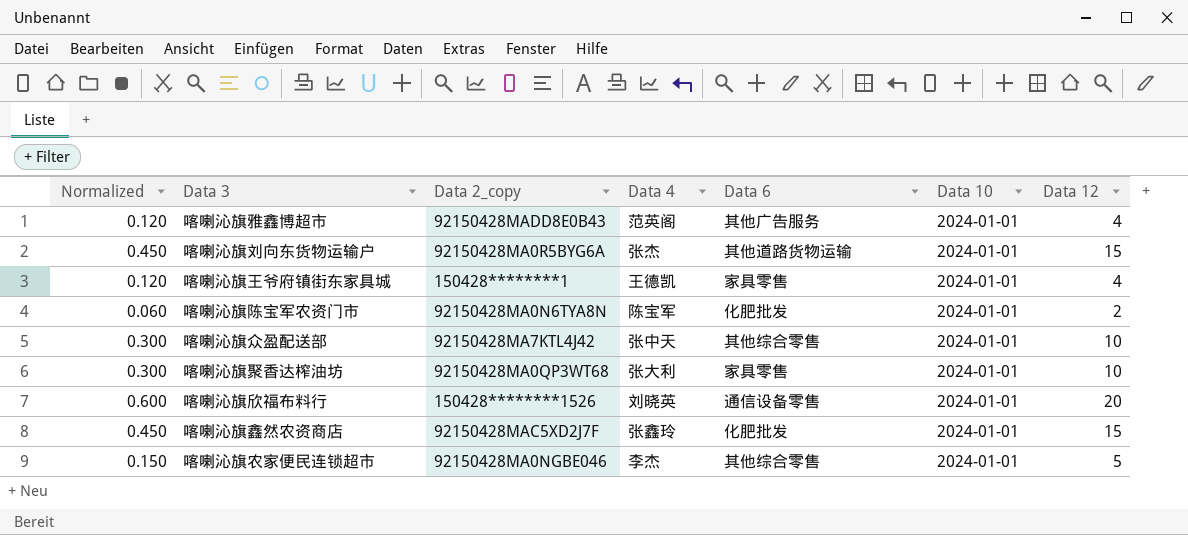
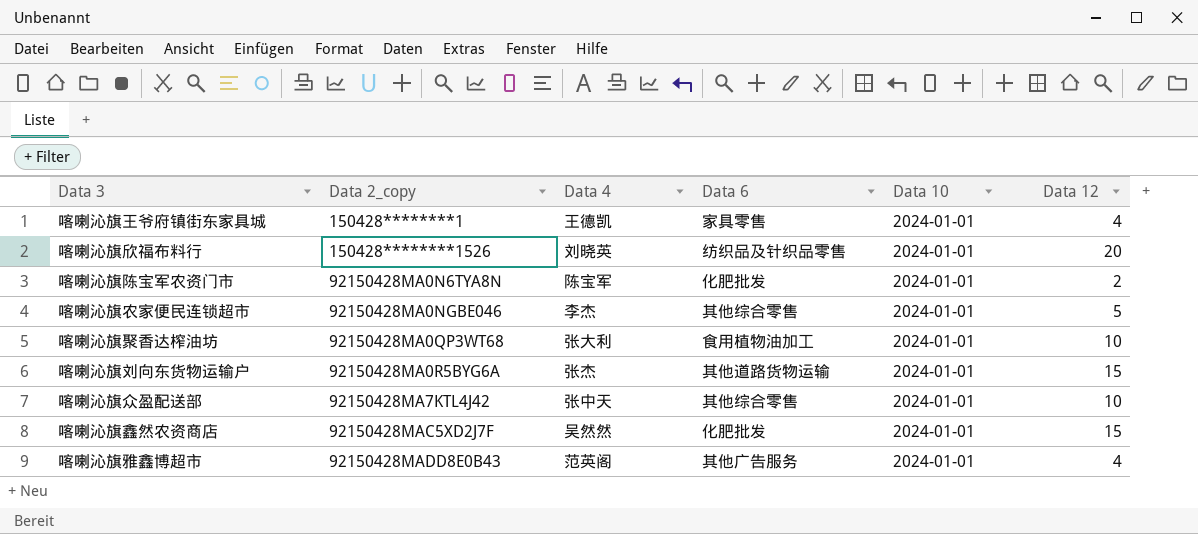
row order: none -> Data 2_copy ascending
column Normalized | formula: [Data 12] * 0.03 -> none
喀喇沁旗欣福布料行 | Data 6: 通信设备零售 -> 纺织品及针织品零售
喀喇沁旗聚香达榨油坊 | Data 6: 家具零售 -> 食用植物油加工
喀喇沁旗鑫然农资商店 | Data 4: 张鑫玲 -> 吴然然

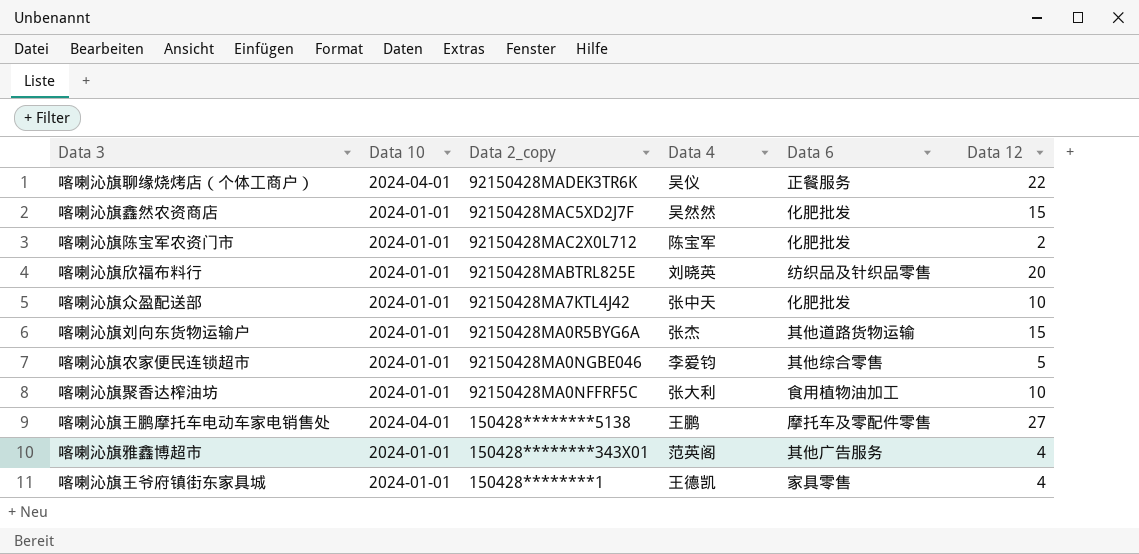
row order: Data 2_copy ascending -> Data 2_copy descending
column Data 10 | position: 5 -> 2
row 喀喇沁旗聊缘烧烤店（个体工商户）: none -> 2024-04-01 | 92150428MADEK3TR6K | 吴仪 | 正餐服务 | 22
喀喇沁旗陈宝军农资门市 | Data 2_copy: 92150428MA0N6TYA8N -> 92150428MAC2X0L712
喀喇沁旗欣福布料行 | Data 2_copy: 150428********1526 -> 92150428MABTRL825E
喀喇沁旗众盈配送部 | Data 6: 其他综合零售 -> 化肥批发
喀喇沁旗农家便民连锁超市 | Data 4: 李杰 -> 李爱钧
喀喇沁旗聚香达榨油坊 | Data 2_copy: 92150428MA0QP3WT68 -> 92150428MA0NFFRF5C
row 喀喇沁旗王鹏摩托车电动车家电销售处: none -> 2024-04-01 | 150428********5138 | 王鹏 | 摩托车及零配件零售 | 27
喀喇沁旗雅鑫博超市 | Data 2_copy: 92150428MADD8E0B43 -> 150428********343X01

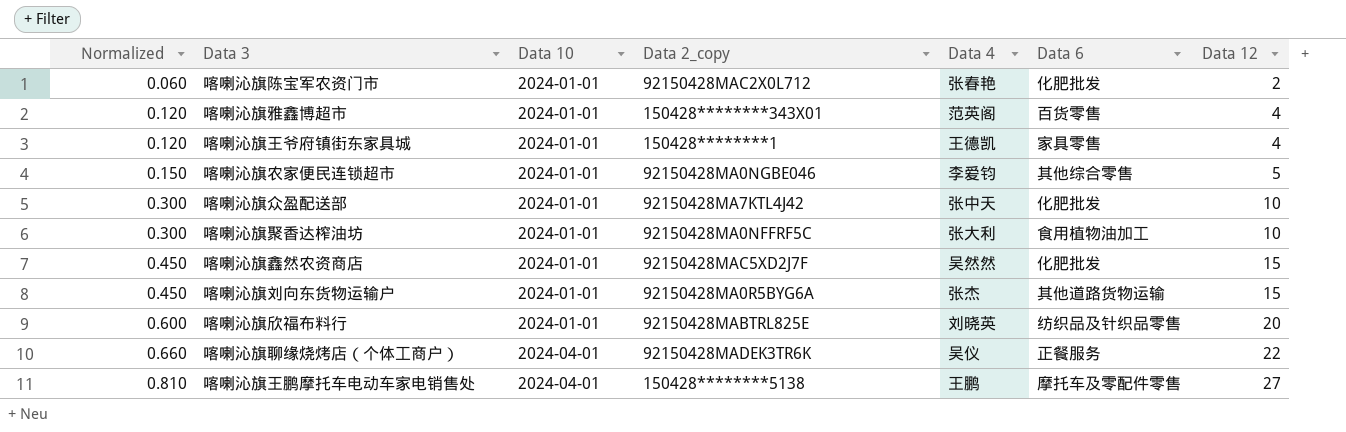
row order: Data 2_copy descending -> Normalized ascending
column Normalized | formula: none -> [Data 12] * 0.03
喀喇沁旗陈宝军农资门市 | Data 4: 陈宝军 -> 张春艳
喀喇沁旗雅鑫博超市 | Data 6: 其他广告服务 -> 百货零售

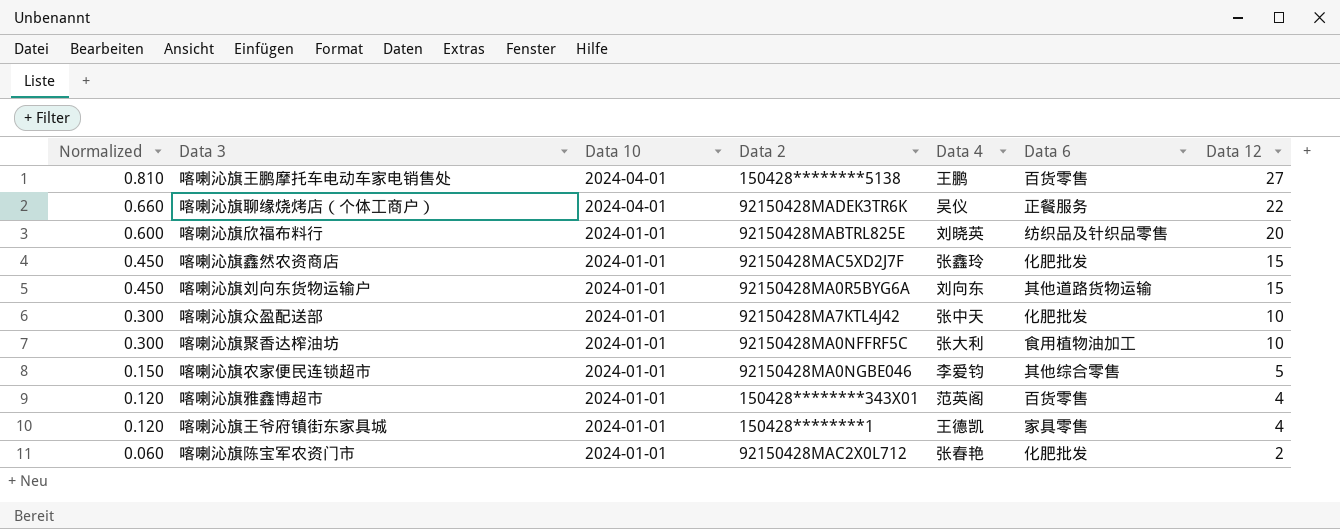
row order: Normalized ascending -> Normalized descending
column name: Data 2_copy -> Data 2
喀喇沁旗王鹏摩托车电动车家电销售处 | Data 6: 摩托车及零配件零售 -> 百货零售
喀喇沁旗鑫然农资商店 | Data 4: 吴然然 -> 张鑫玲
喀喇沁旗刘向东货物运输户 | Data 4: 张杰 -> 刘向东

